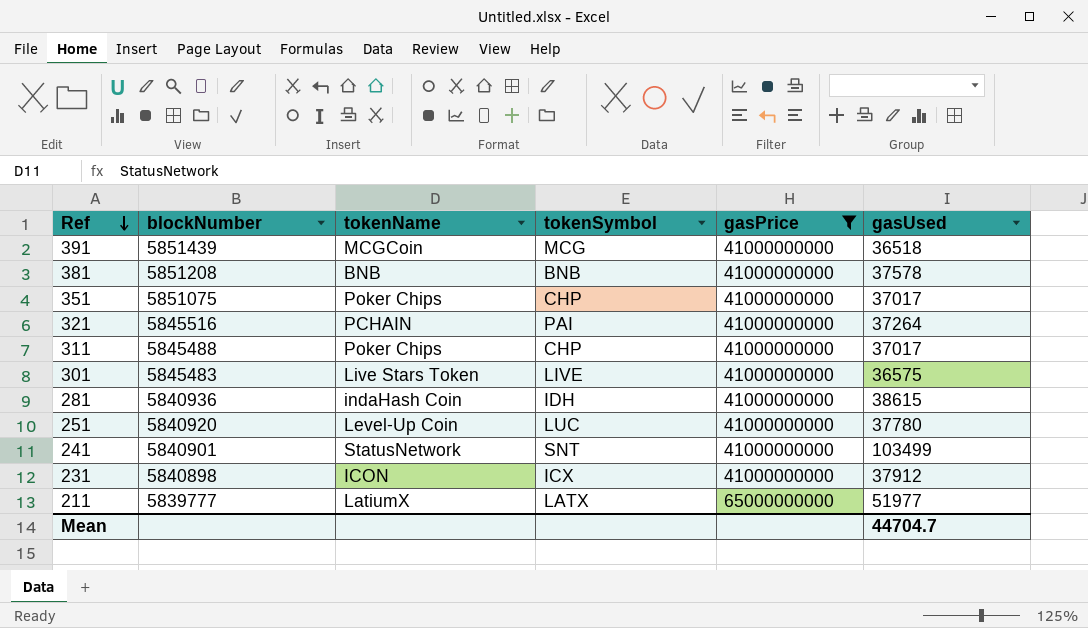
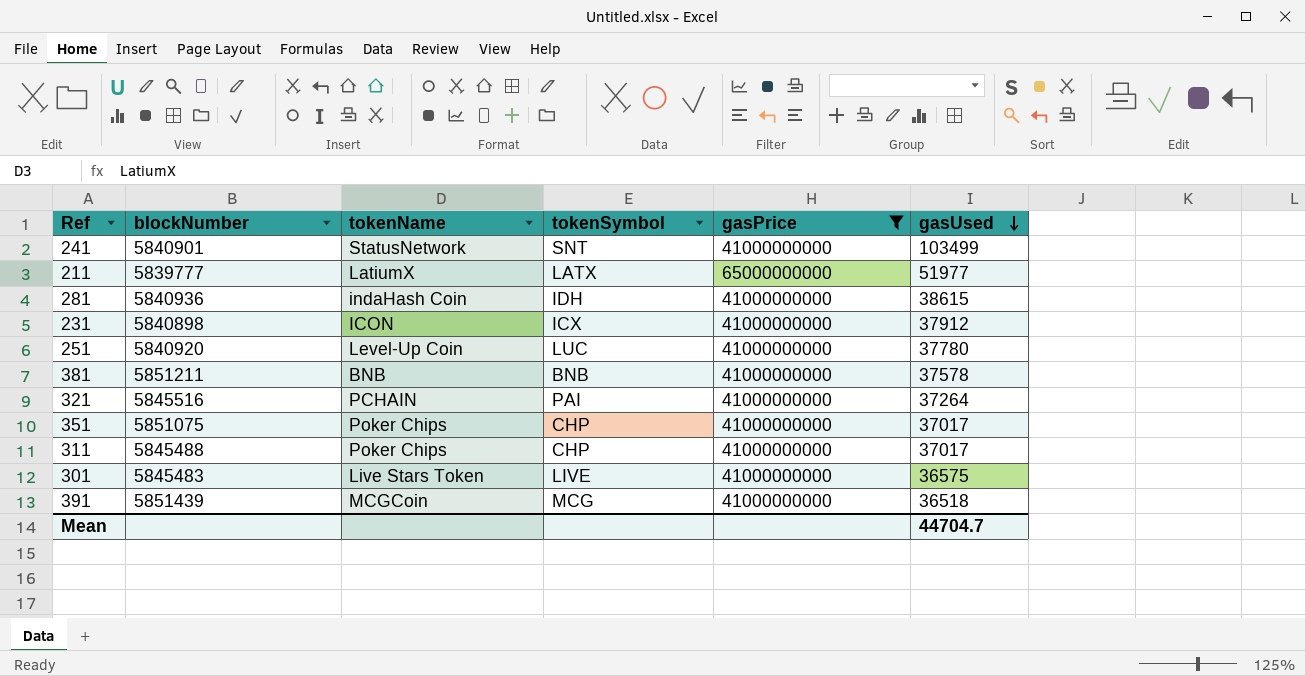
row order: Ref descending -> gasUsed descending
381 | blockNumber: 5851208 -> 5851211

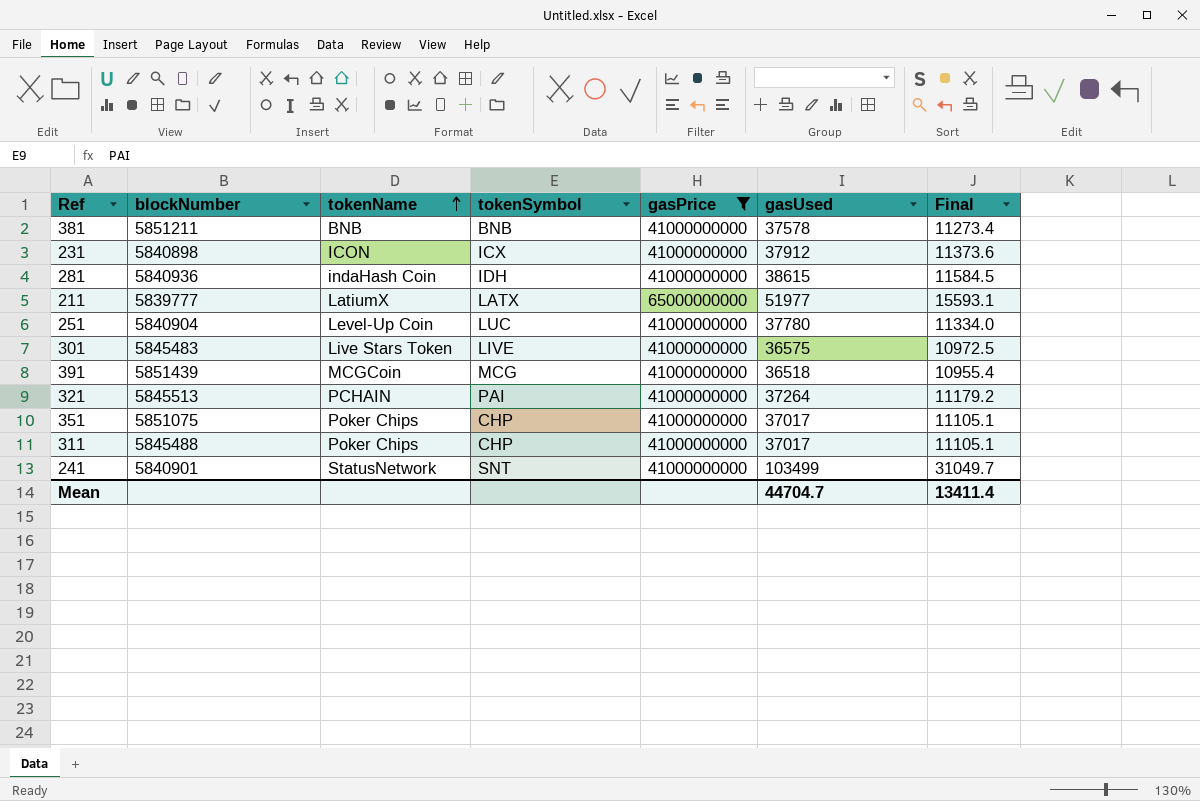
row order: gasUsed descending -> tokenName ascending
column Final | formula: none -> [gasUsed] * 0.3
251 | blockNumber: 5840920 -> 5840904
321 | blockNumber: 5845516 -> 5845513

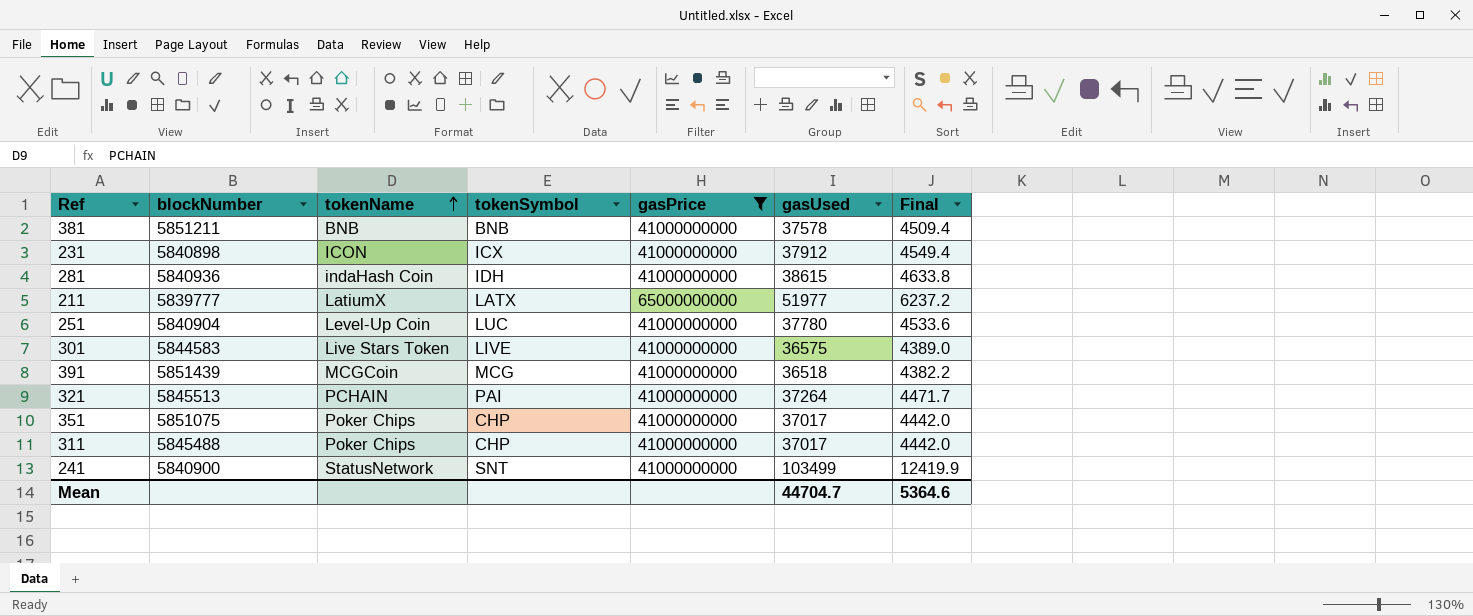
column Final | formula: [gasUsed] * 0.3 -> [gasUsed] * 0.12
301 | blockNumber: 5845483 -> 5844583
241 | blockNumber: 5840901 -> 5840900
Mean | Final: 13411.4 -> 5364.6

